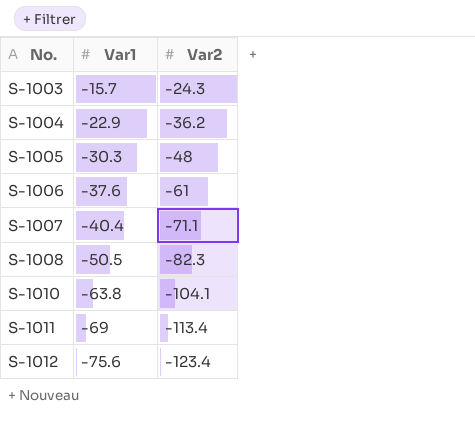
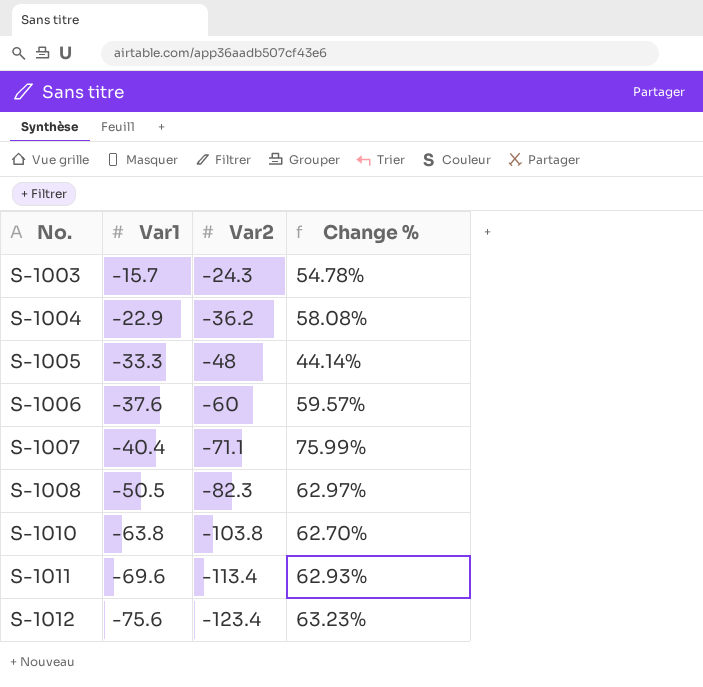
column Change % | formula: none -> ([Var2] - [Var1]) / [Var1]
S-1005 | Var1: -30.3 -> -33.3
S-1006 | Var2: -61 -> -60
S-1010 | Var2: -104.1 -> -103.8
S-1011 | Var1: -69 -> -69.6

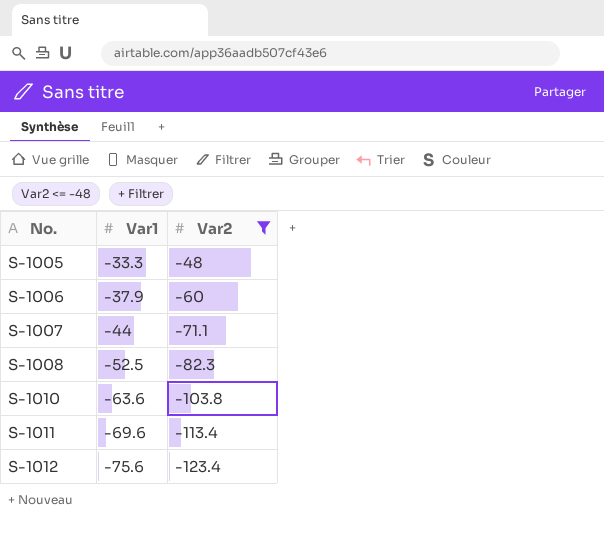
filter: none -> Var2 <= -48
column Change % | formula: ([Var2] - [Var1]) / [Var1] -> none
S-1006 | Var1: -37.6 -> -37.9
S-1007 | Var1: -40.4 -> -44
S-1008 | Var1: -50.5 -> -52.5
S-1010 | Var1: -63.8 -> -63.6

